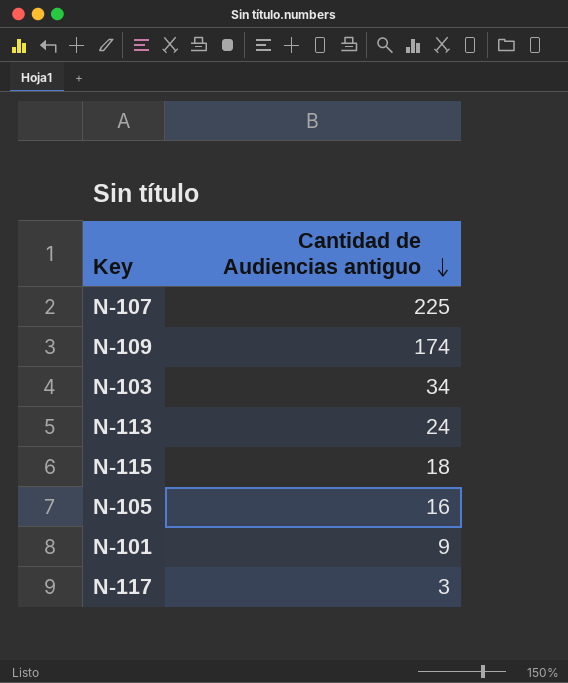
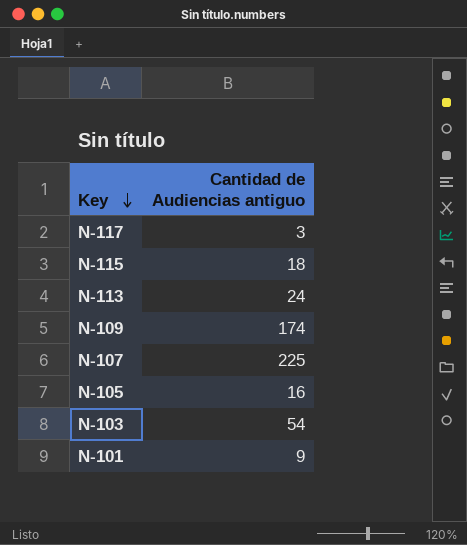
row order: Cantidad de Audiencias antiguo descending -> Key descending
N-103 | Cantidad de Audiencias antiguo: 34 -> 54

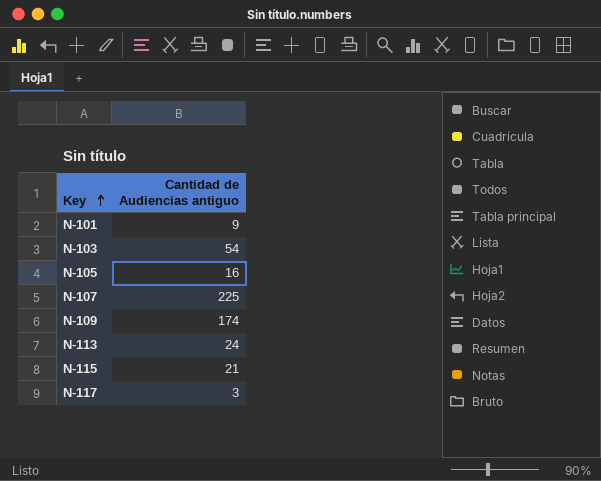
row order: Key descending -> Key ascending
N-115 | Cantidad de Audiencias antiguo: 18 -> 21

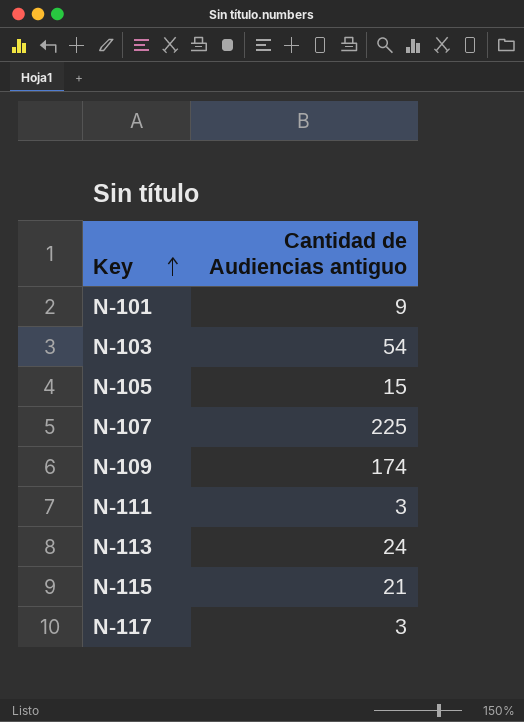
N-105 | Cantidad de Audiencias antiguo: 16 -> 15
row N-111: none -> 3

